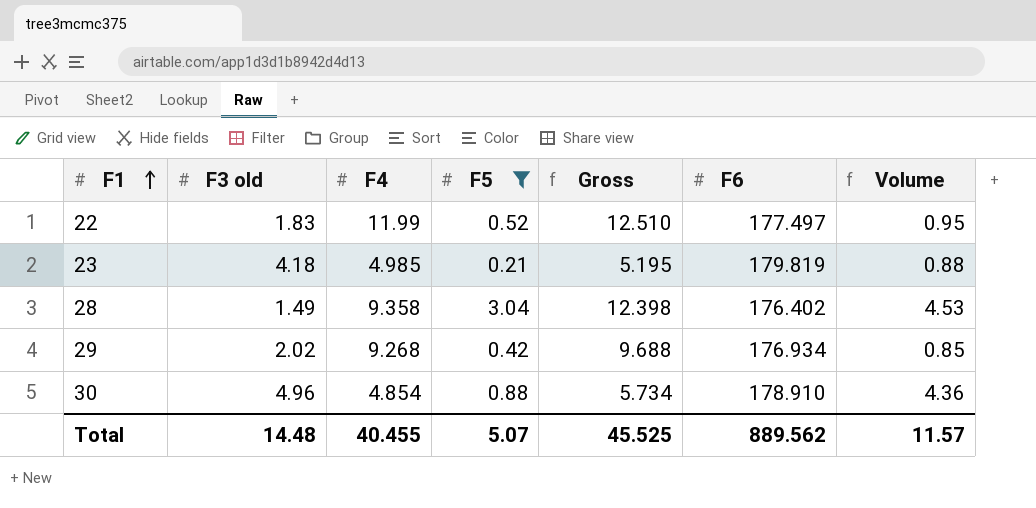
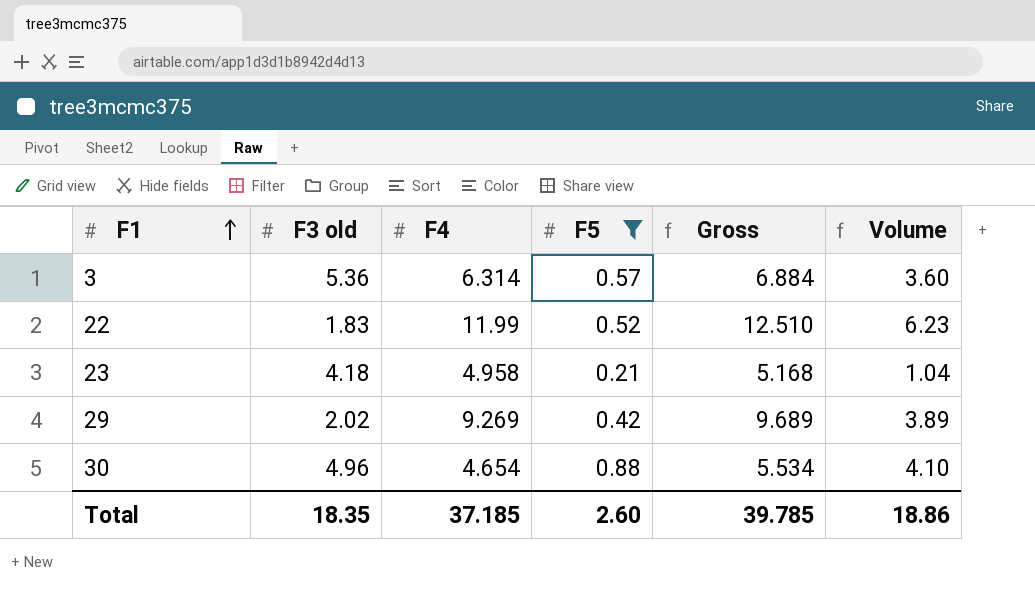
column F6 | position: 6 -> none
column Volume | formula: [F3 old] * [F5] -> [F4] * [F5]
row 28: 1.49 | 9.358 | 3.04 | 12.398 | 176.402 | 4.53 -> none
row 3: none -> 5.36 | 6.314 | 0.57 | 6.884 | 3.60
23 | F4: 4.985 -> 4.958
23 | Gross: 5.195 -> 5.168
29 | F4: 9.268 -> 9.269
29 | Gross: 9.688 -> 9.689
30 | F4: 4.854 -> 4.654
30 | Gross: 5.734 -> 5.534
Total | F3 old: 14.48 -> 18.35
Total | F4: 40.455 -> 37.185
Total | F5: 5.07 -> 2.60
Total | Gross: 45.525 -> 39.785
Total | Volume: 11.57 -> 18.86

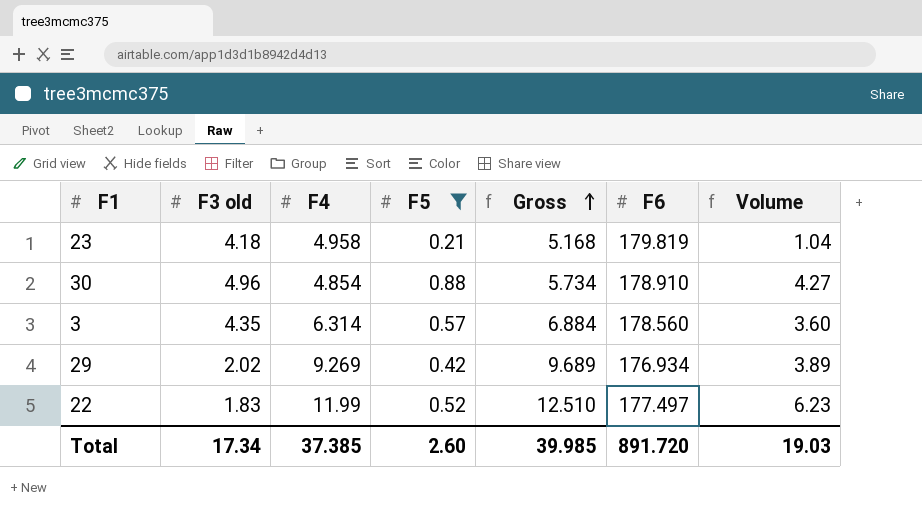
row order: F1 ascending -> Gross ascending
column F6 | position: none -> 6
30 | F4: 4.654 -> 4.854
30 | Gross: 5.534 -> 5.734
30 | Volume: 4.10 -> 4.27
3 | F3 old: 5.36 -> 4.35
Total | F3 old: 18.35 -> 17.34
Total | F4: 37.185 -> 37.385
Total | Gross: 39.785 -> 39.985
Total | Volume: 18.86 -> 19.03

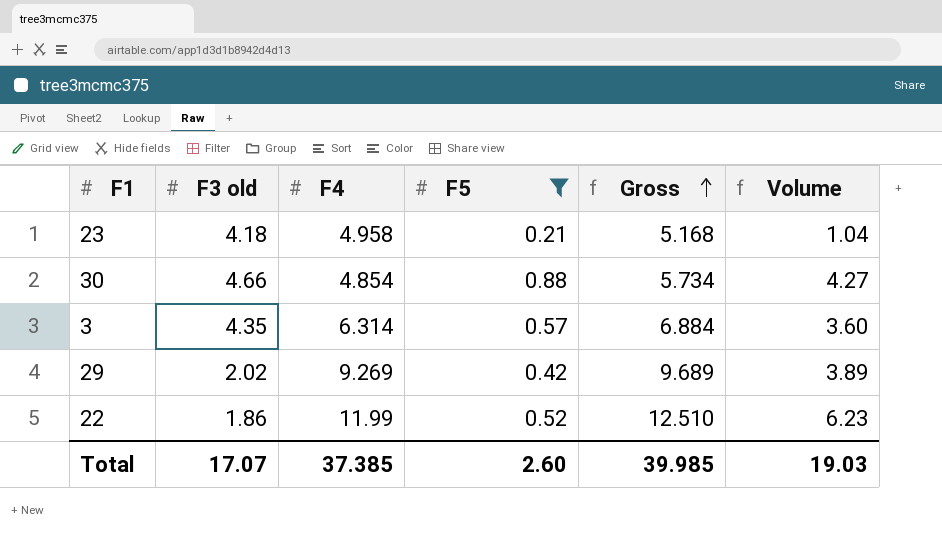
column F6 | position: 6 -> none
30 | F3 old: 4.96 -> 4.66
22 | F3 old: 1.83 -> 1.86
Total | F3 old: 17.34 -> 17.07

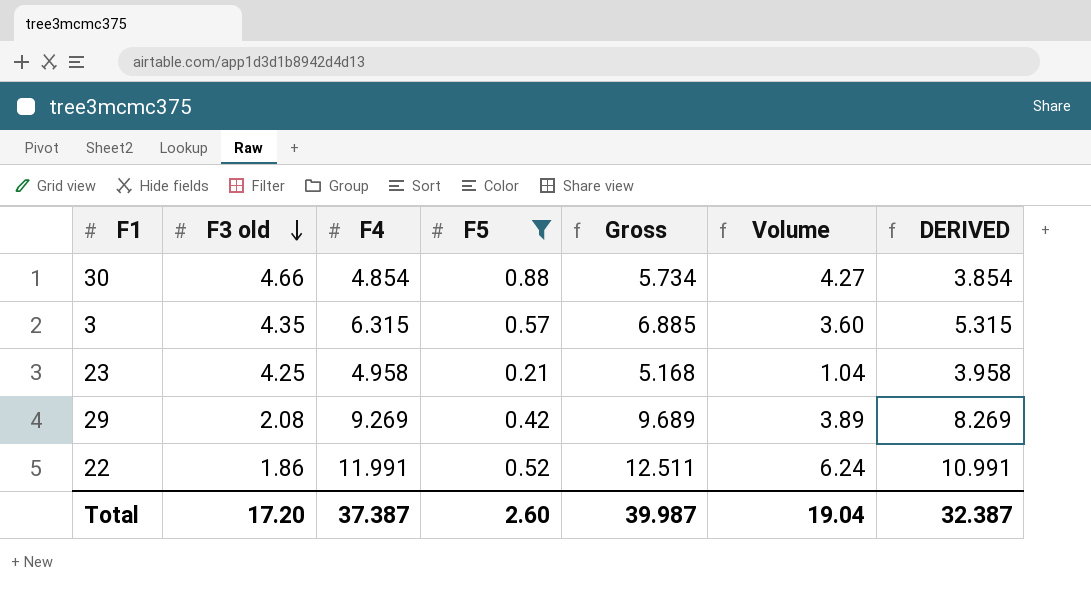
row order: Gross ascending -> F3 old descending
column DERIVED | formula: none -> [F4] - 1
3 | F4: 6.314 -> 6.315
3 | Gross: 6.884 -> 6.885
23 | F3 old: 4.18 -> 4.25
29 | F3 old: 2.02 -> 2.08
22 | F4: 11.99 -> 11.991
22 | Gross: 12.510 -> 12.511
22 | Volume: 6.23 -> 6.24
Total | F3 old: 17.07 -> 17.20
Total | F4: 37.385 -> 37.387
Total | Gross: 39.985 -> 39.987
Total | Volume: 19.03 -> 19.04

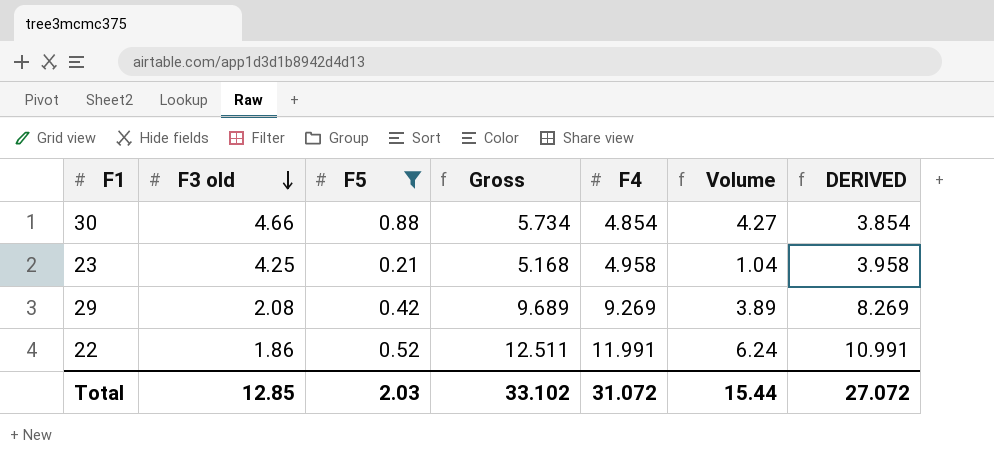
column F4 | position: 3 -> 5
row 3: 4.35 | 6.315 | 0.57 | 6.885 | 3.60 | 5.315 -> none
Total | F3 old: 17.20 -> 12.85
Total | F5: 2.60 -> 2.03
Total | Gross: 39.987 -> 33.102
Total | F4: 37.387 -> 31.072
Total | Volume: 19.04 -> 15.44
Total | DERIVED: 32.387 -> 27.072

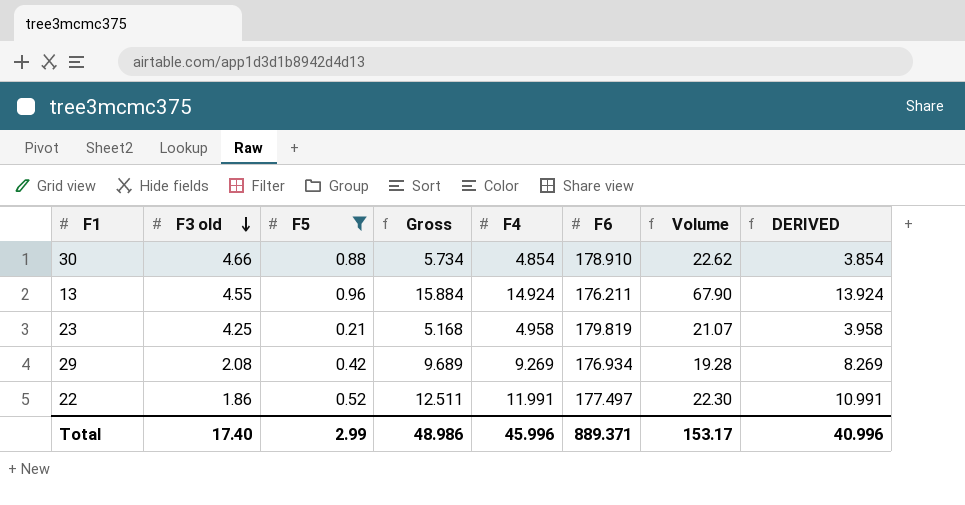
column F6 | position: none -> 6
column Volume | formula: [F5] * [F4] -> [F3 old] * [F4]
row 13: none -> 4.55 | 0.96 | 15.884 | 14.924 | 176.211 | 67.90 | 13.924
Total | F3 old: 12.85 -> 17.40
Total | F5: 2.03 -> 2.99
Total | Gross: 33.102 -> 48.986
Total | F4: 31.072 -> 45.996
Total | Volume: 15.44 -> 153.17
Total | DERIVED: 27.072 -> 40.996

